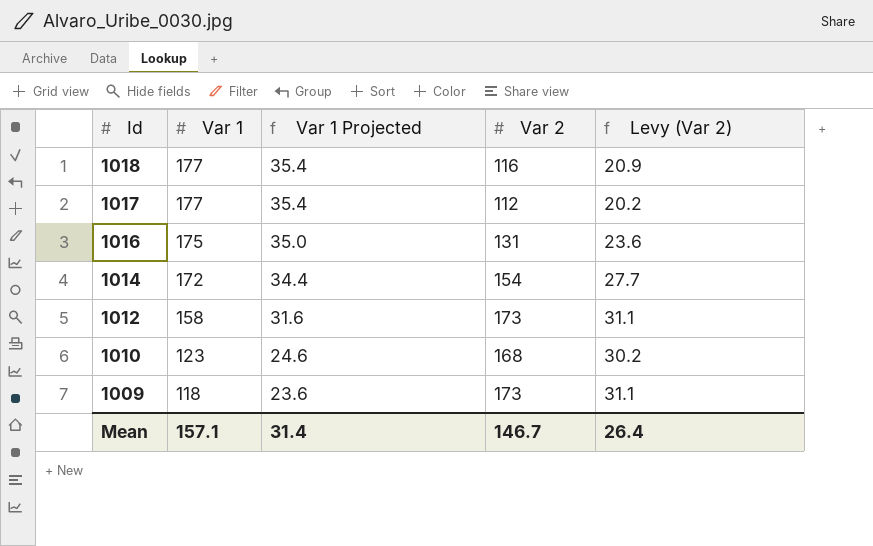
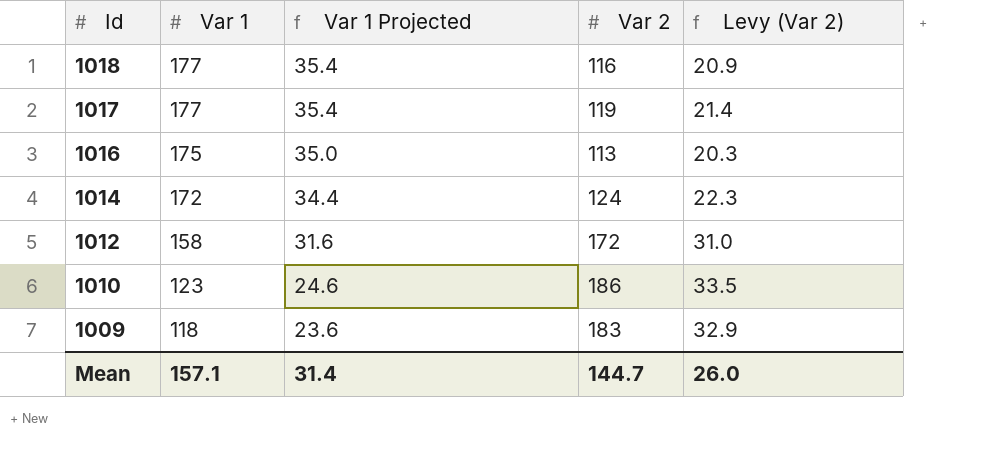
1017 | Var 2: 112 -> 119
1017 | Levy (Var 2): 20.2 -> 21.4
1016 | Var 2: 131 -> 113
1016 | Levy (Var 2): 23.6 -> 20.3
1014 | Var 2: 154 -> 124
1014 | Levy (Var 2): 27.7 -> 22.3
1012 | Var 2: 173 -> 172
1012 | Levy (Var 2): 31.1 -> 31.0
1010 | Var 2: 168 -> 186
1010 | Levy (Var 2): 30.2 -> 33.5
1009 | Var 2: 173 -> 183
1009 | Levy (Var 2): 31.1 -> 32.9
Mean | Var 2: 146.7 -> 144.7
Mean | Levy (Var 2): 26.4 -> 26.0

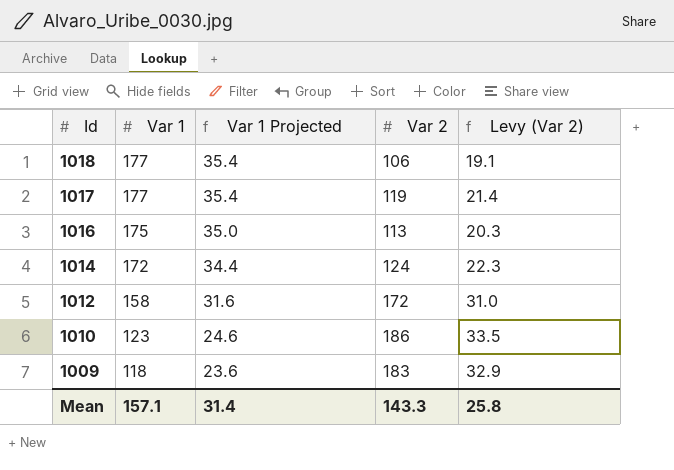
1018 | Var 2: 116 -> 106
1018 | Levy (Var 2): 20.9 -> 19.1
Mean | Var 2: 144.7 -> 143.3
Mean | Levy (Var 2): 26.0 -> 25.8

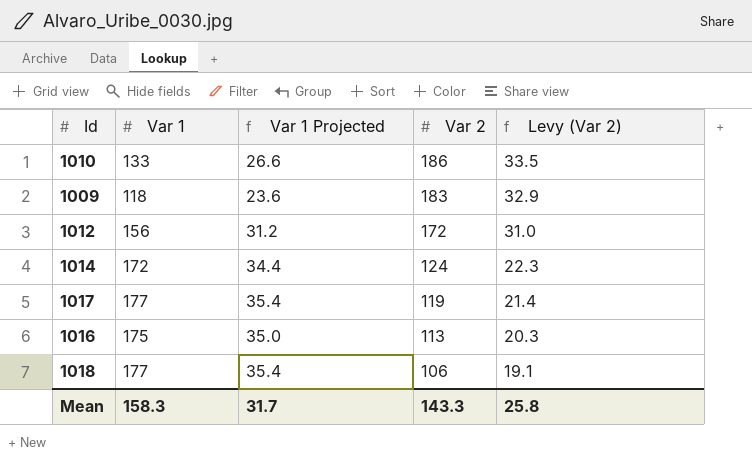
row order: Id descending -> Var 2 descending
1010 | Var 1: 123 -> 133
1010 | Var 1 Projected: 24.6 -> 26.6
1012 | Var 1: 158 -> 156
1012 | Var 1 Projected: 31.6 -> 31.2
Mean | Var 1: 157.1 -> 158.3
Mean | Var 1 Projected: 31.4 -> 31.7

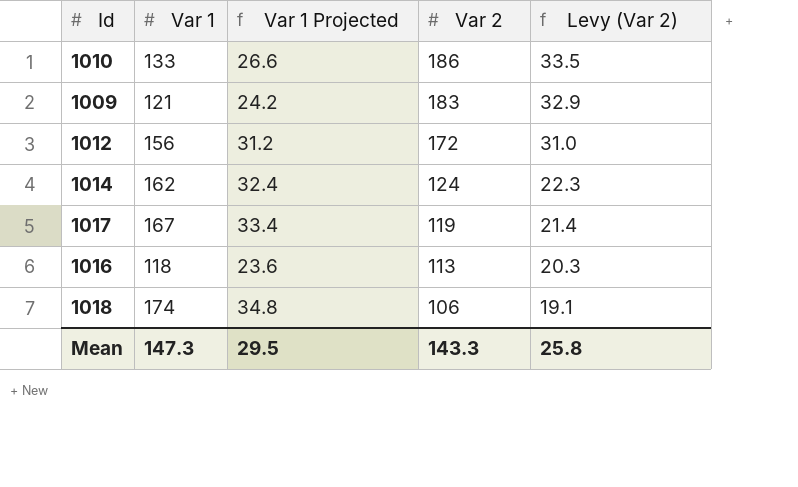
1009 | Var 1: 118 -> 121
1009 | Var 1 Projected: 23.6 -> 24.2
1014 | Var 1: 172 -> 162
1014 | Var 1 Projected: 34.4 -> 32.4
1017 | Var 1: 177 -> 167
1017 | Var 1 Projected: 35.4 -> 33.4
1016 | Var 1: 175 -> 118
1016 | Var 1 Projected: 35.0 -> 23.6
1018 | Var 1: 177 -> 174
1018 | Var 1 Projected: 35.4 -> 34.8
Mean | Var 1: 158.3 -> 147.3
Mean | Var 1 Projected: 31.7 -> 29.5

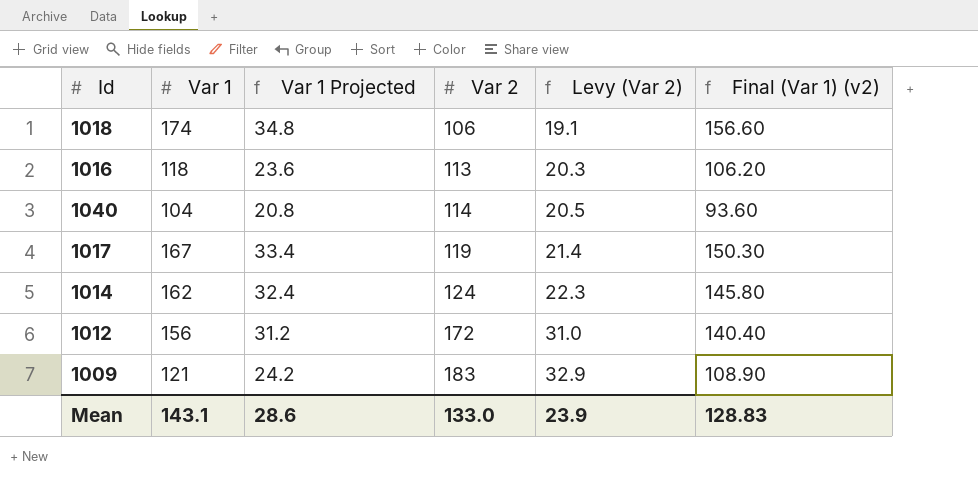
row order: Var 2 descending -> Var 2 ascending
column Final (Var 1) (v2) | formula: none -> [Var 1] * 0.9
row 1010: 133 | 26.6 | 186 | 33.5 -> none
row 1040: none -> 104 | 20.8 | 114 | 20.5 | 93.60
Mean | Var 1: 147.3 -> 143.1
Mean | Var 1 Projected: 29.5 -> 28.6
Mean | Var 2: 143.3 -> 133.0
Mean | Levy (Var 2): 25.8 -> 23.9

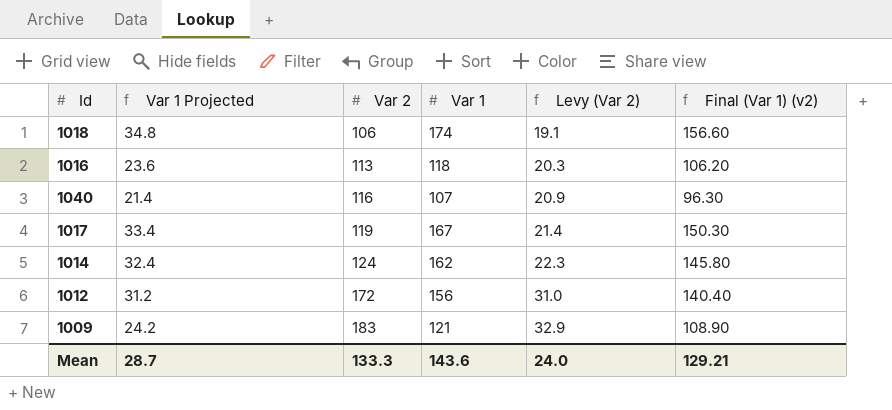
column Var 1 | position: 2 -> 4
1040 | Var 1 Projected: 20.8 -> 21.4
1040 | Var 2: 114 -> 116
1040 | Var 1: 104 -> 107
1040 | Levy (Var 2): 20.5 -> 20.9
1040 | Final (Var 1) (v2): 93.60 -> 96.30
Mean | Var 1 Projected: 28.6 -> 28.7
Mean | Var 2: 133.0 -> 133.3
Mean | Var 1: 143.1 -> 143.6
Mean | Levy (Var 2): 23.9 -> 24.0
Mean | Final (Var 1) (v2): 128.83 -> 129.21

